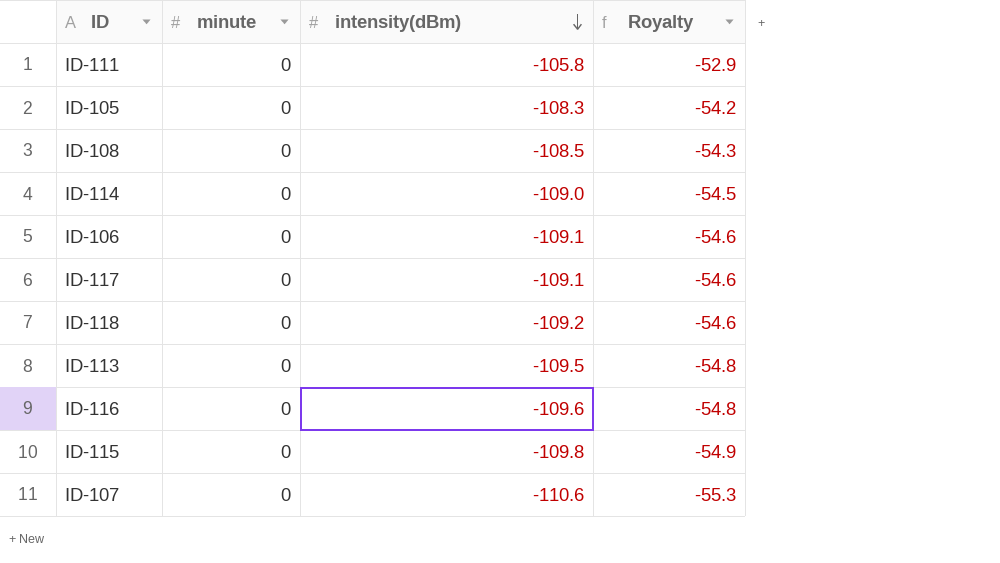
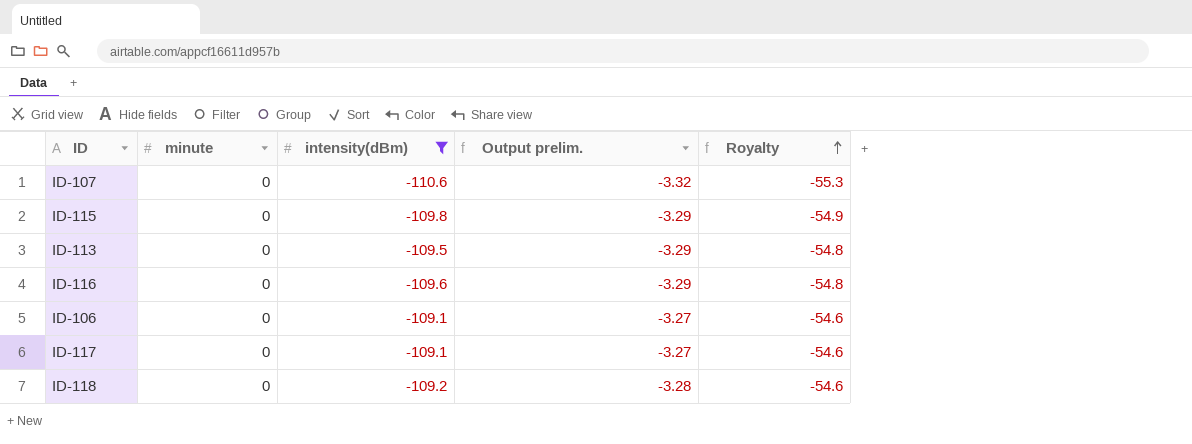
filter: none -> intensity(dBm) <= -109.1
row order: intensity(dBm) descending -> Royalty ascending
column Output prelim. | formula: none -> [intensity(dBm)] * 0.03

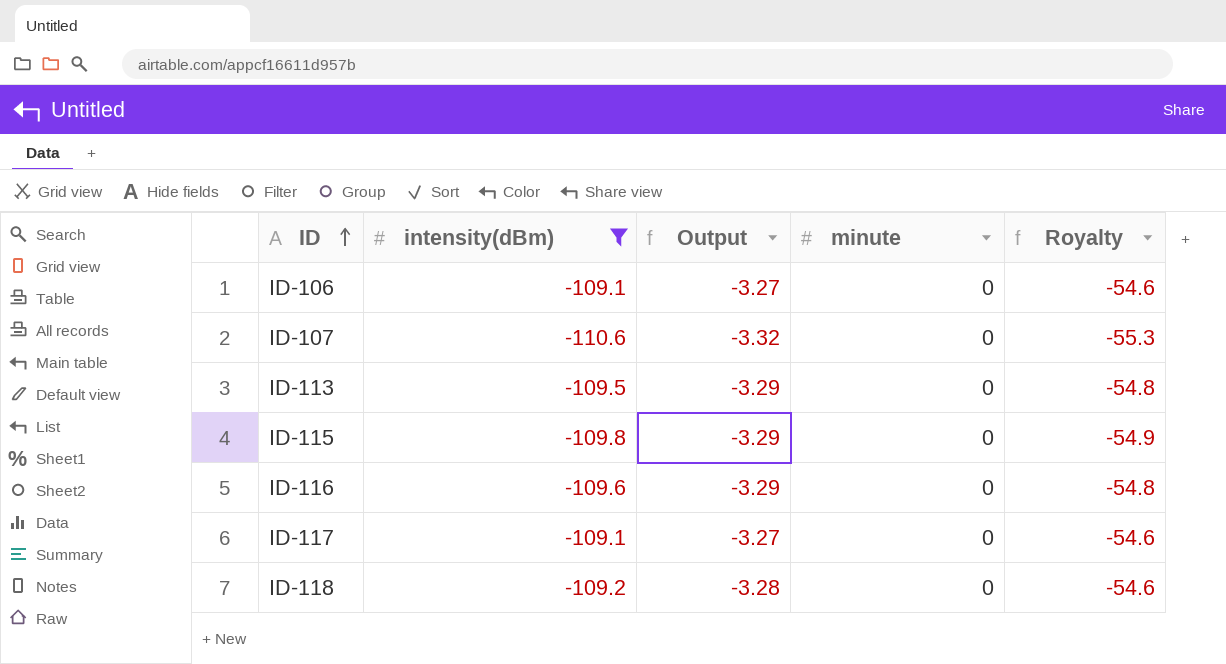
row order: Royalty ascending -> ID ascending
column name: Output prelim. -> Output
column minute | position: 2 -> 4

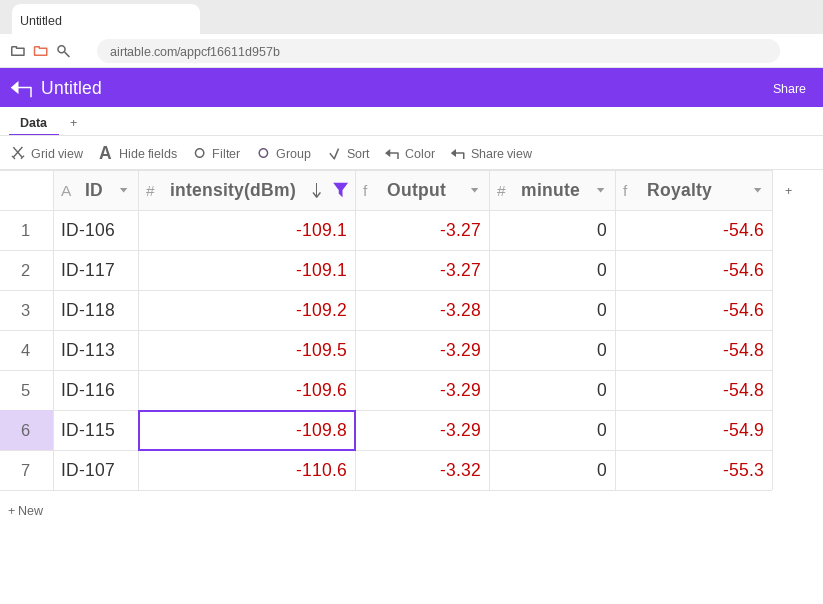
row order: ID ascending -> intensity(dBm) descending

